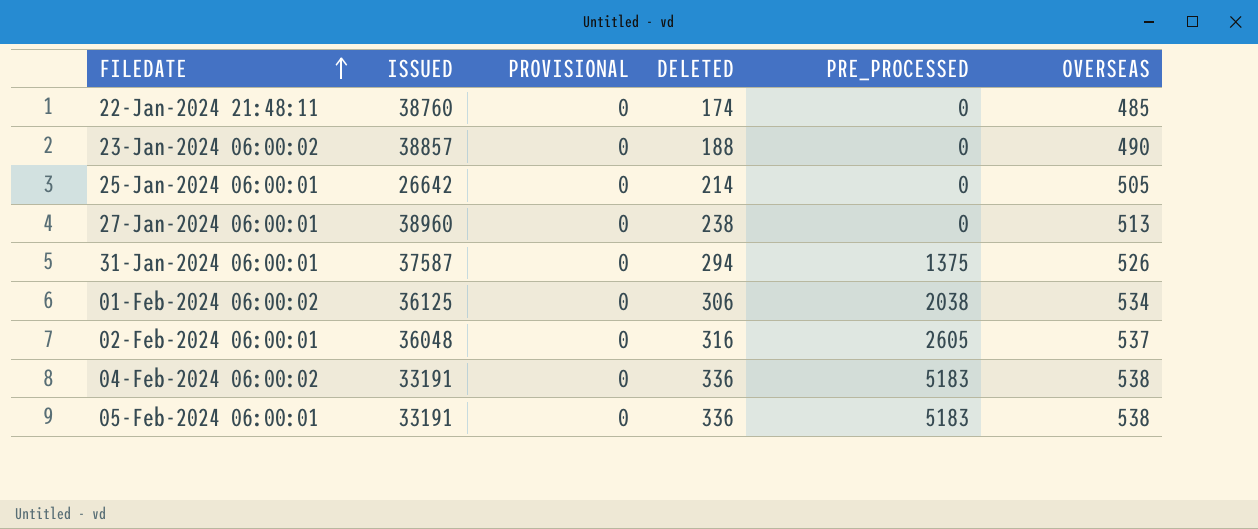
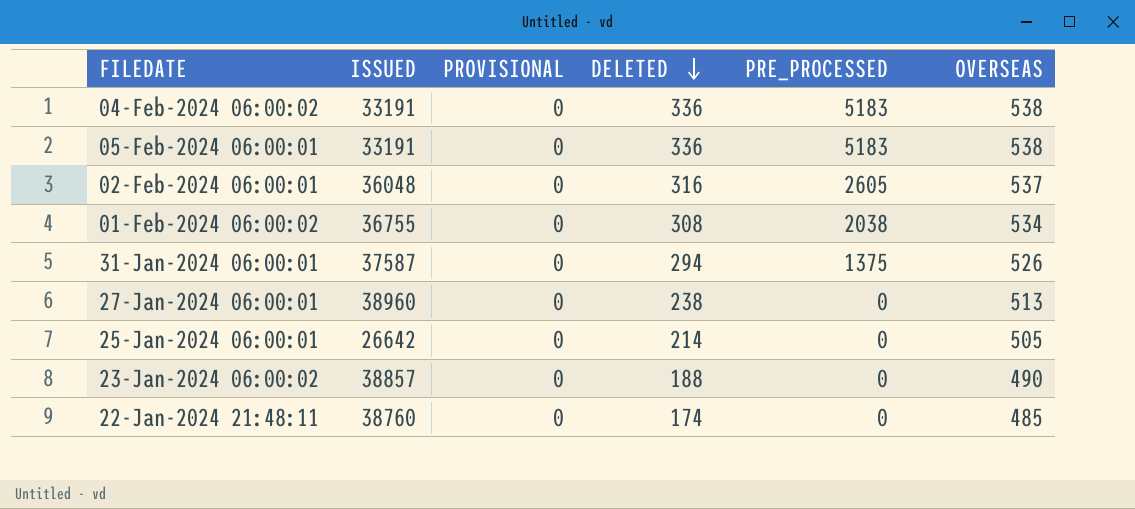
row order: FILEDATE ascending -> DELETED descending
01-Feb-2024 06:00:02 | ISSUED: 36125 -> 36755
01-Feb-2024 06:00:02 | DELETED: 306 -> 308

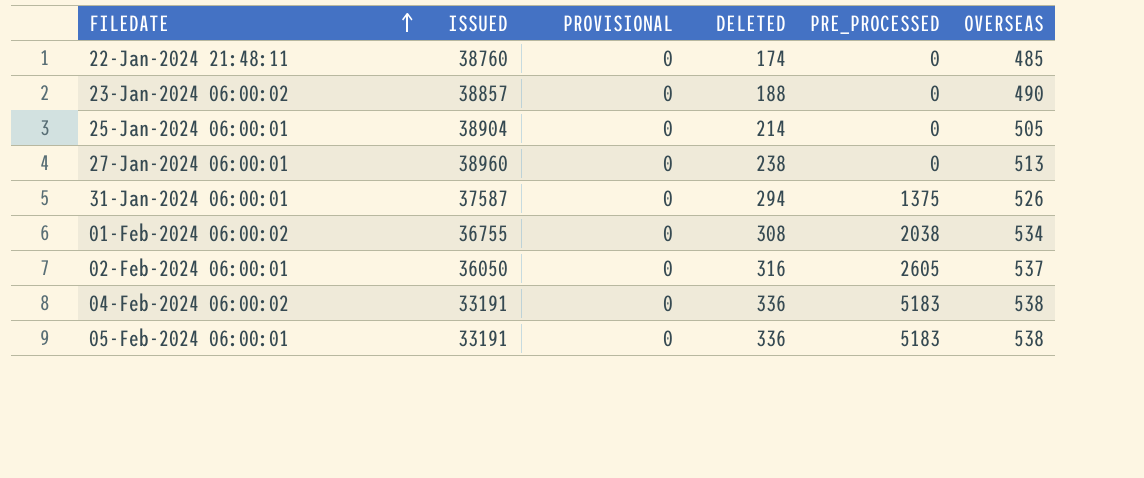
row order: DELETED descending -> FILEDATE ascending
25-Jan-2024 06:00:01 | ISSUED: 26642 -> 38904
02-Feb-2024 06:00:01 | ISSUED: 36048 -> 36050

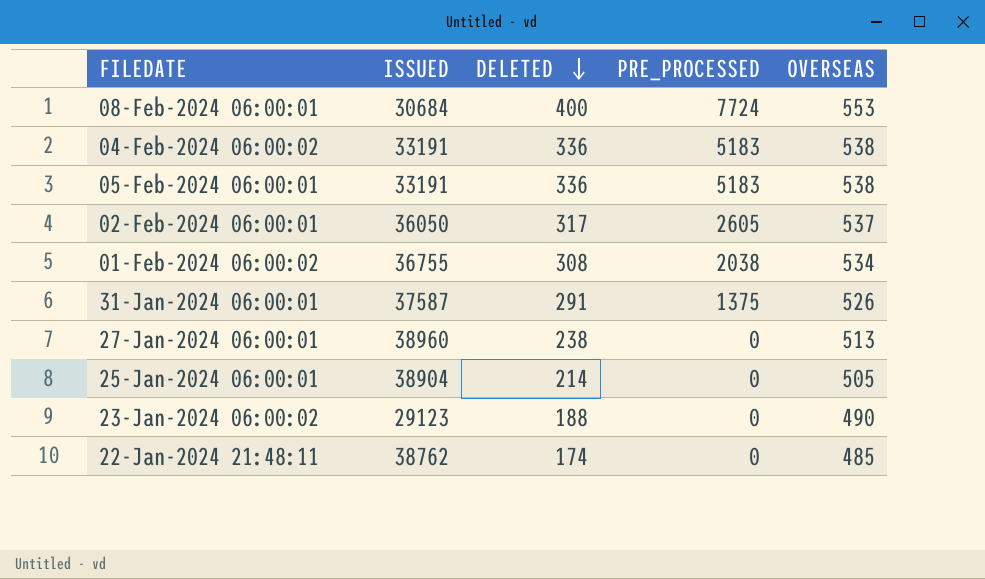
row order: FILEDATE ascending -> DELETED descending
column PROVISIONAL | position: 3 -> none
row 08-Feb-2024 06:00:01: none -> 30684 | 400 | 7724 | 553
02-Feb-2024 06:00:01 | DELETED: 316 -> 317
31-Jan-2024 06:00:01 | DELETED: 294 -> 291
23-Jan-2024 06:00:02 | ISSUED: 38857 -> 29123
22-Jan-2024 21:48:11 | ISSUED: 38760 -> 38762

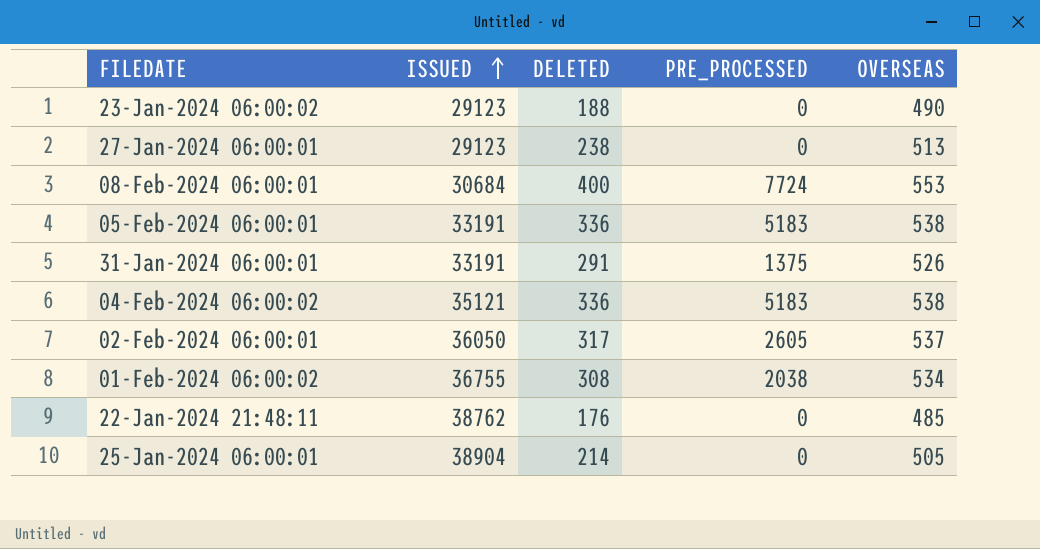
row order: DELETED descending -> ISSUED ascending
27-Jan-2024 06:00:01 | ISSUED: 38960 -> 29123
31-Jan-2024 06:00:01 | ISSUED: 37587 -> 33191
04-Feb-2024 06:00:02 | ISSUED: 33191 -> 35121
22-Jan-2024 21:48:11 | DELETED: 174 -> 176

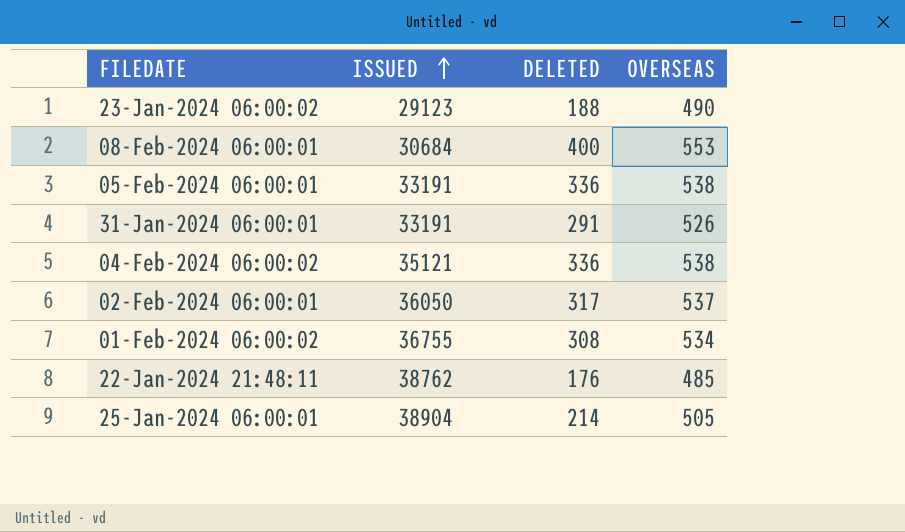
column PRE_PROCESSED | position: 4 -> none
row 27-Jan-2024 06:00:01: 29123 | 238 | 0 | 513 -> none

